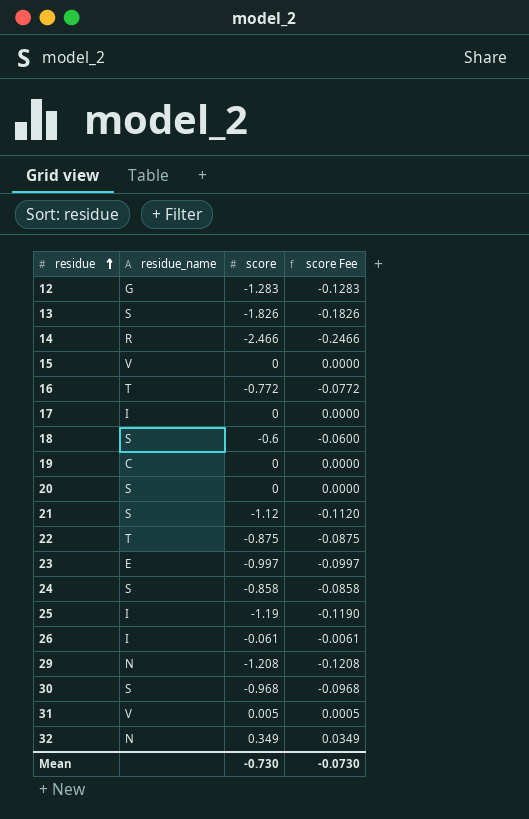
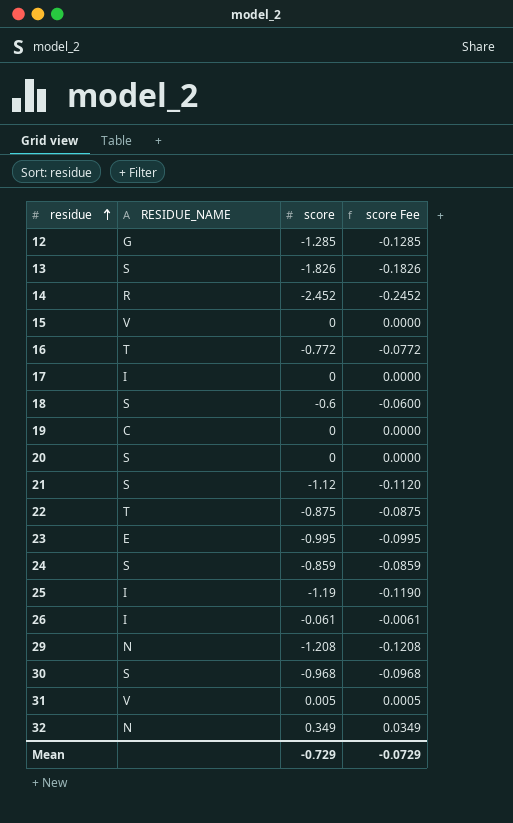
column name: residue_name -> RESIDUE_NAME
12 | score: -1.283 -> -1.285
12 | score Fee: -0.1283 -> -0.1285
14 | score: -2.466 -> -2.452
14 | score Fee: -0.2466 -> -0.2452
23 | score: -0.997 -> -0.995
23 | score Fee: -0.0997 -> -0.0995
24 | score: -0.858 -> -0.859
24 | score Fee: -0.0858 -> -0.0859
Mean | score: -0.730 -> -0.729
Mean | score Fee: -0.0730 -> -0.0729

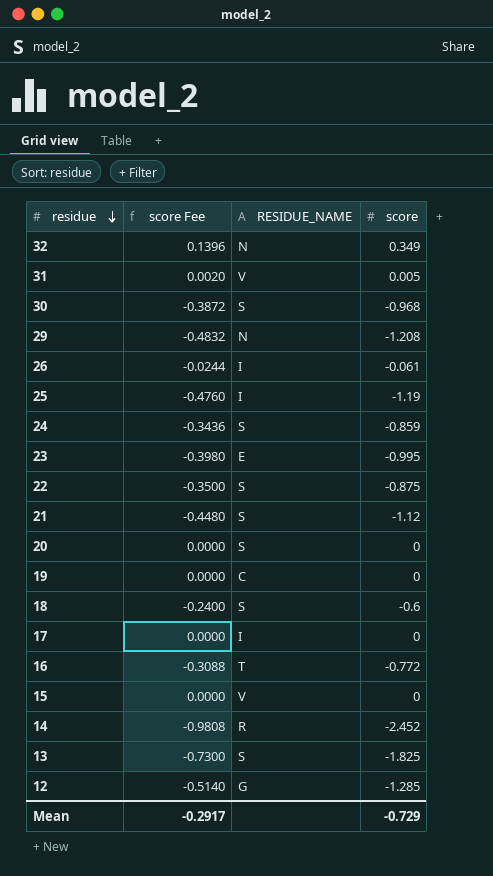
row order: residue ascending -> residue descending
column score Fee | formula: [score] * 0.1 -> [score] * 0.4
column score Fee | position: 4 -> 2
22 | RESIDUE_NAME: T -> S
13 | score: -1.826 -> -1.825
Mean | score Fee: -0.0729 -> -0.2917

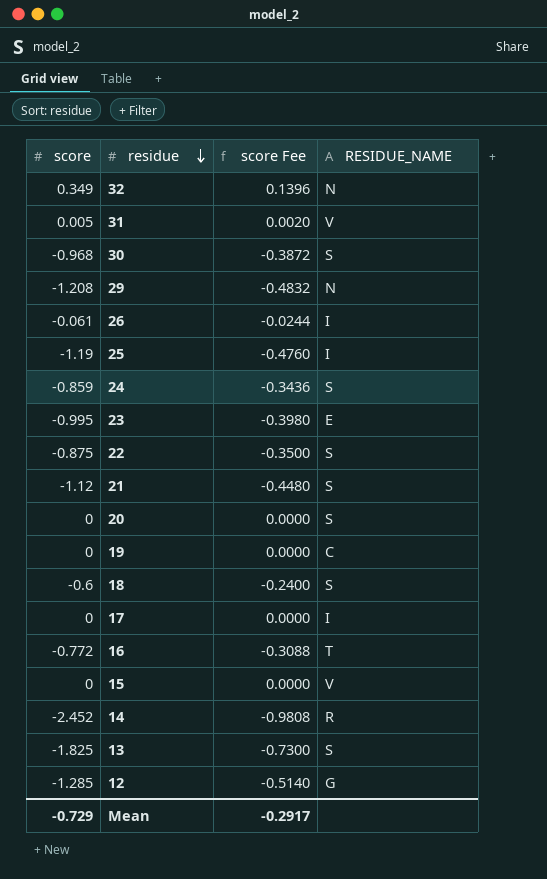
column score | position: 4 -> 1

